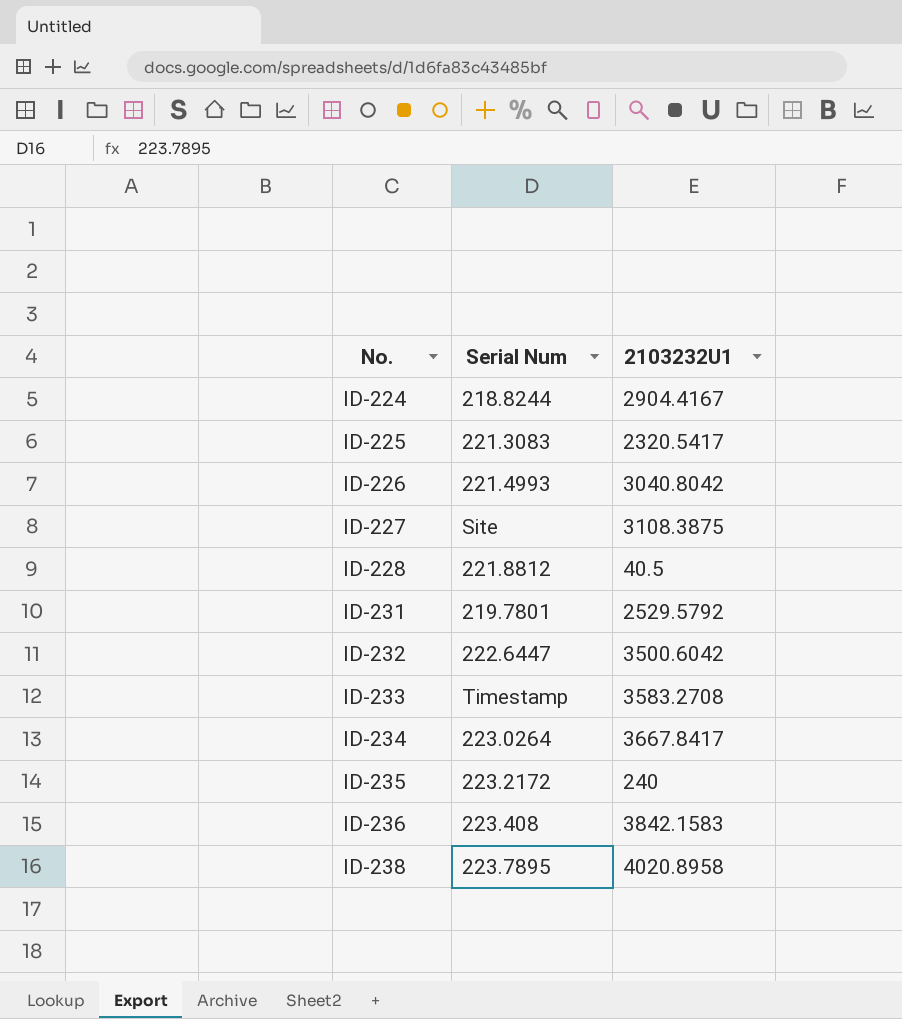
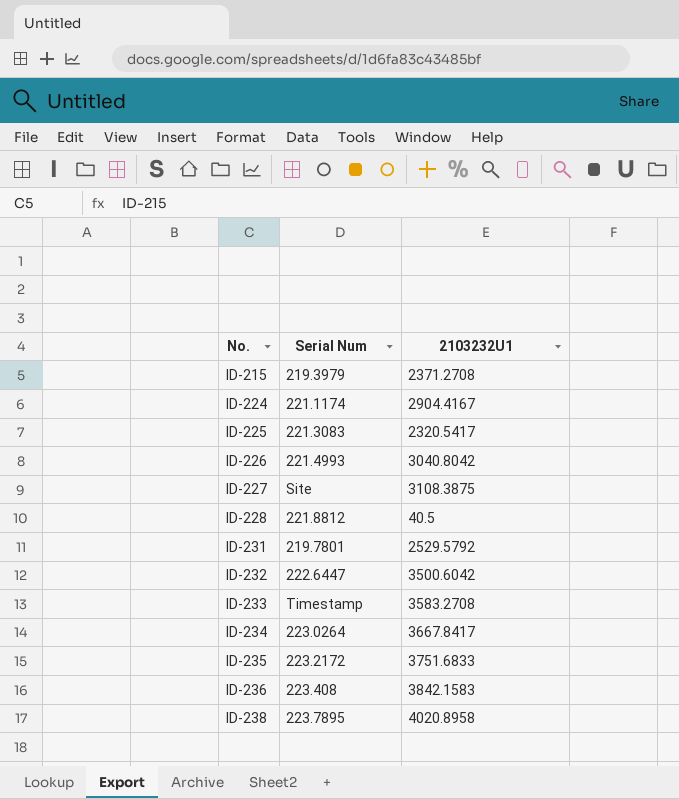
row ID-215: none -> 219.3979 | 2371.2708
ID-224 | Serial Num: 218.8244 -> 221.1174
ID-235 | 2103232U1: 240 -> 3751.6833

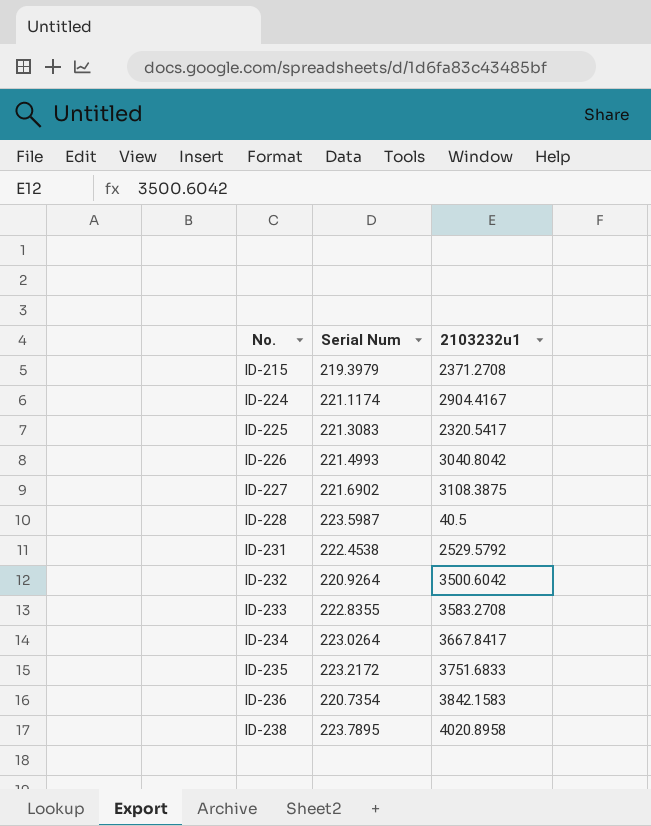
column name: 2103232U1 -> 2103232u1
ID-227 | Serial Num: Site -> 221.6902
ID-228 | Serial Num: 221.8812 -> 223.5987
ID-231 | Serial Num: 219.7801 -> 222.4538
ID-232 | Serial Num: 222.6447 -> 220.9264
ID-233 | Serial Num: Timestamp -> 222.8355
ID-236 | Serial Num: 223.408 -> 220.7354

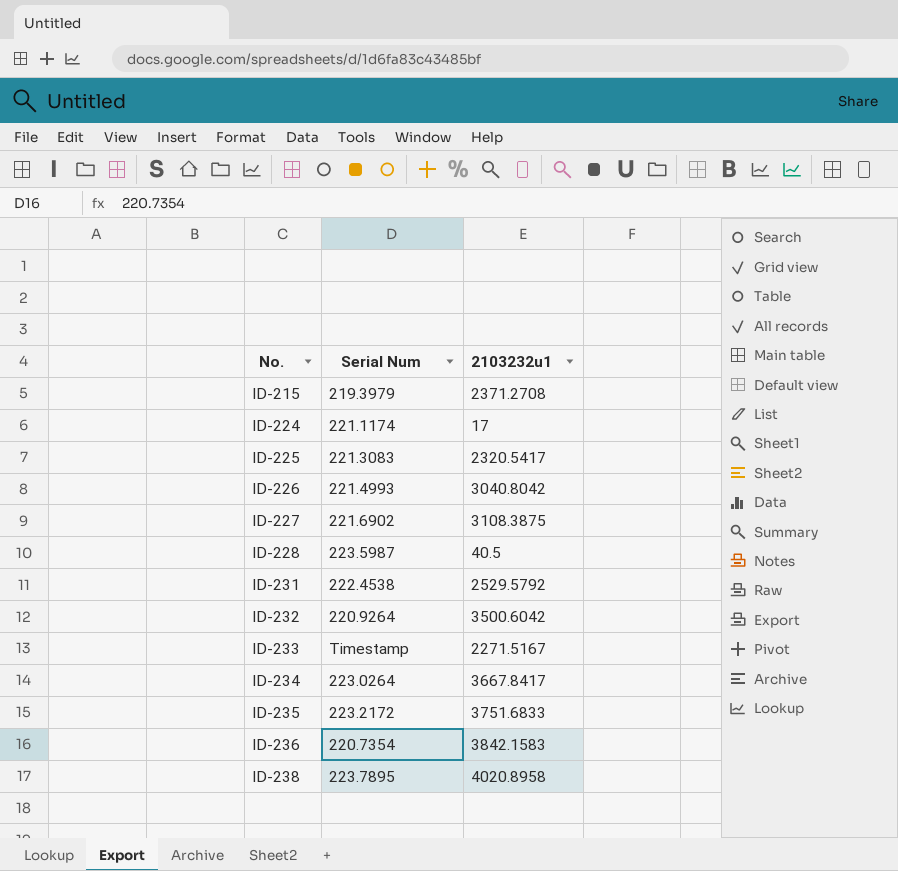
ID-224 | 2103232u1: 2904.4167 -> 17
ID-233 | Serial Num: 222.8355 -> Timestamp
ID-233 | 2103232u1: 3583.2708 -> 2271.5167

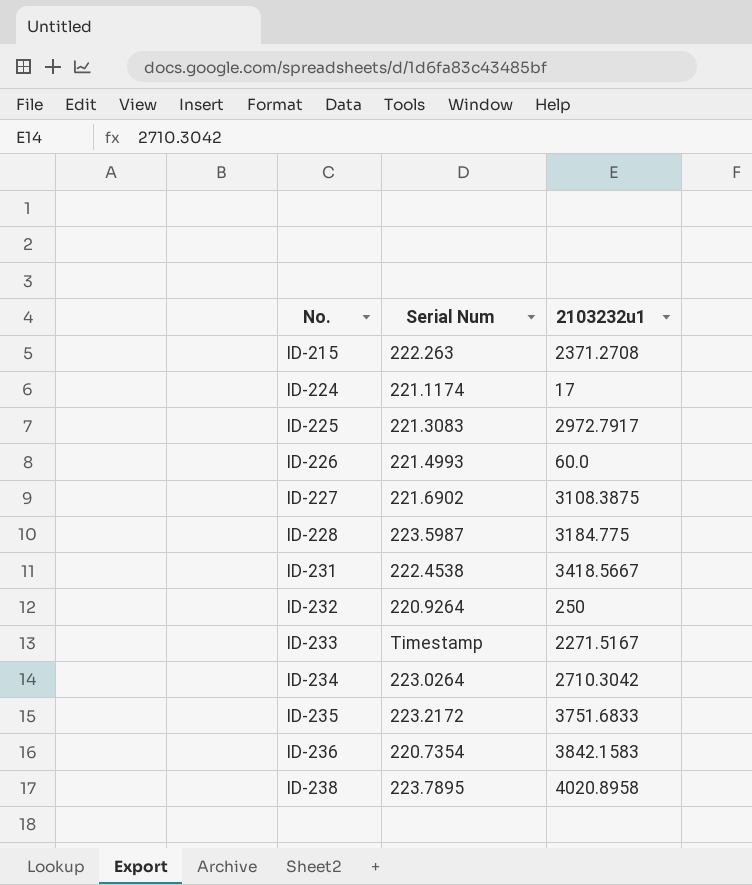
ID-215 | Serial Num: 219.3979 -> 222.263
ID-225 | 2103232u1: 2320.5417 -> 2972.7917
ID-226 | 2103232u1: 3040.8042 -> 60.0
ID-228 | 2103232u1: 40.5 -> 3184.775
ID-231 | 2103232u1: 2529.5792 -> 3418.5667
ID-232 | 2103232u1: 3500.6042 -> 250
ID-234 | 2103232u1: 3667.8417 -> 2710.3042

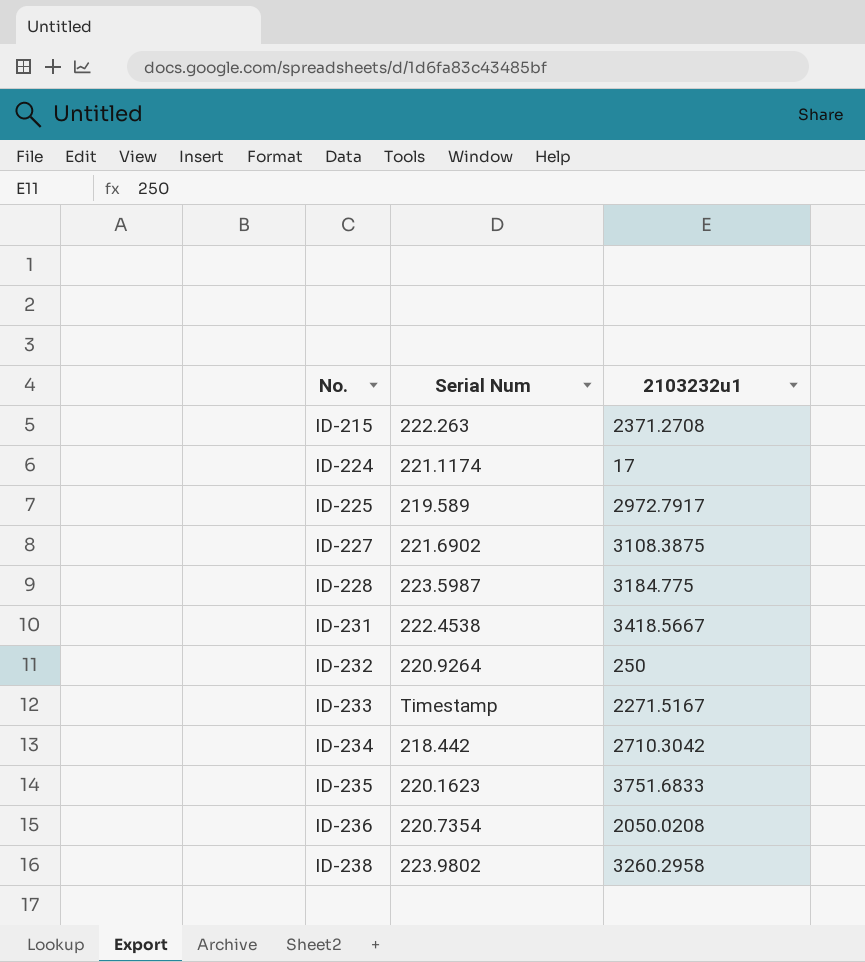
row ID-226: 221.4993 | 60.0 -> none
ID-225 | Serial Num: 221.3083 -> 219.589
ID-234 | Serial Num: 223.0264 -> 218.442
ID-235 | Serial Num: 223.2172 -> 220.1623
ID-236 | 2103232u1: 3842.1583 -> 2050.0208
ID-238 | Serial Num: 223.7895 -> 223.9802
ID-238 | 2103232u1: 4020.8958 -> 3260.2958

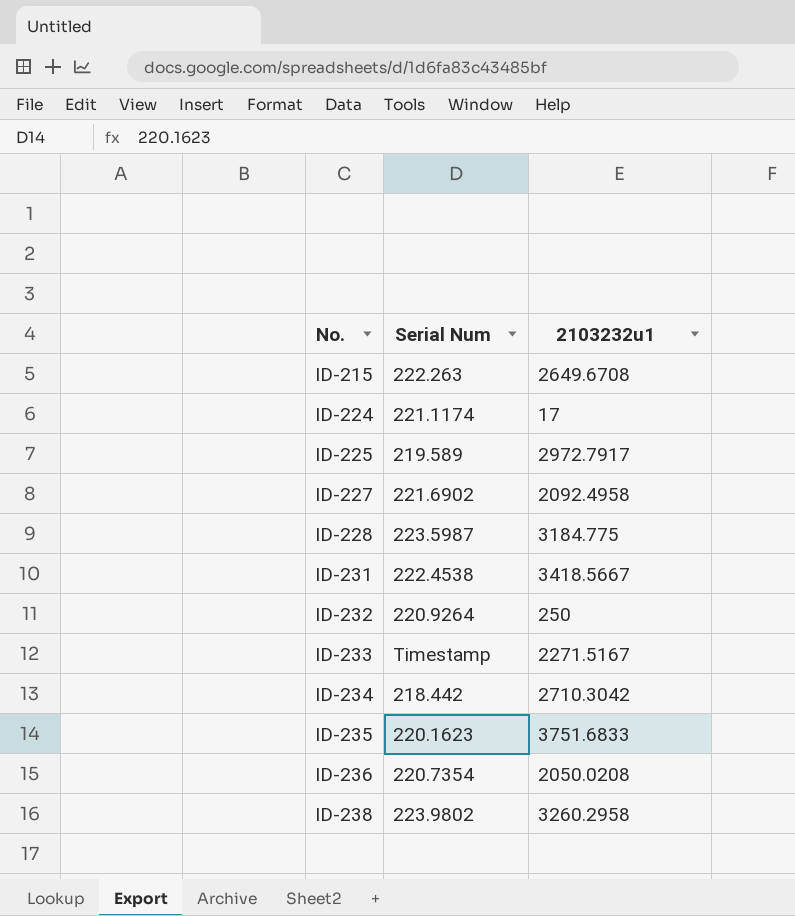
ID-215 | 2103232u1: 2371.2708 -> 2649.6708
ID-227 | 2103232u1: 3108.3875 -> 2092.4958

